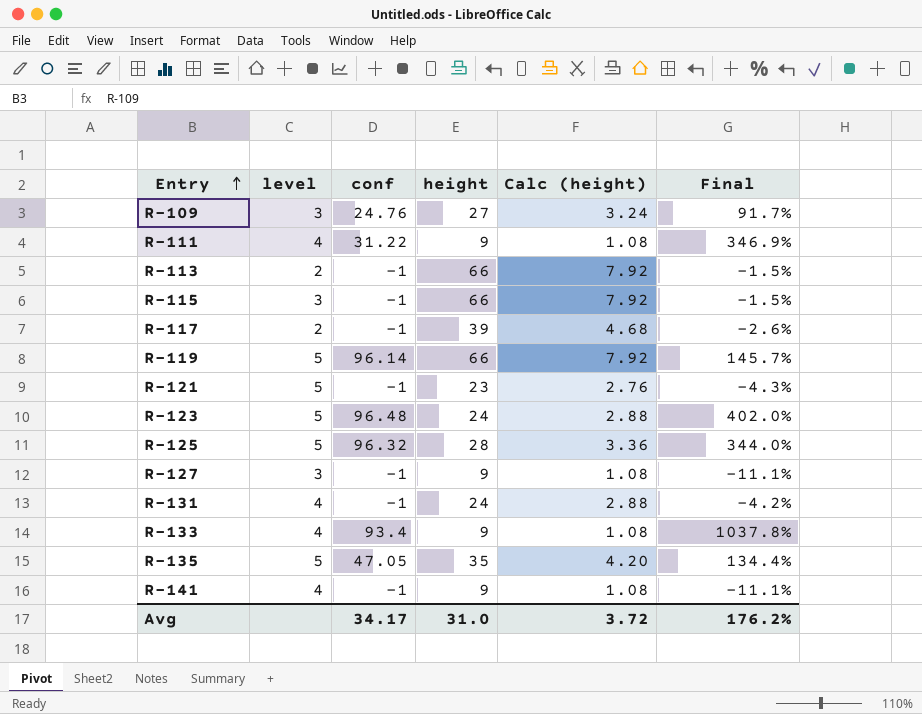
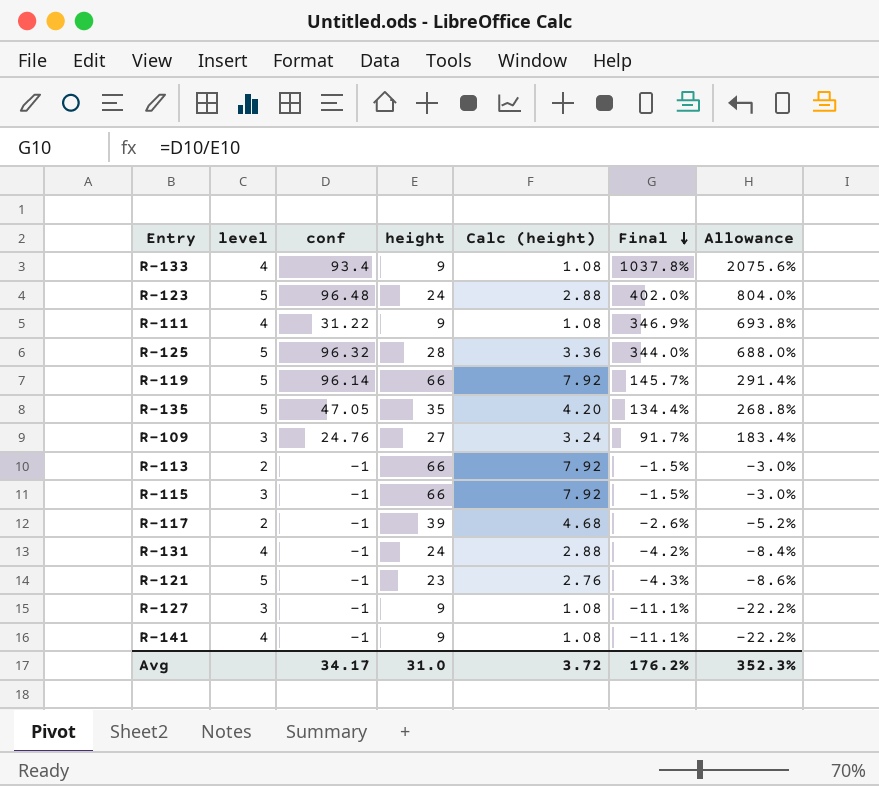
row order: Entry ascending -> Final descending
column Allowance | formula: none -> [Final] * 2

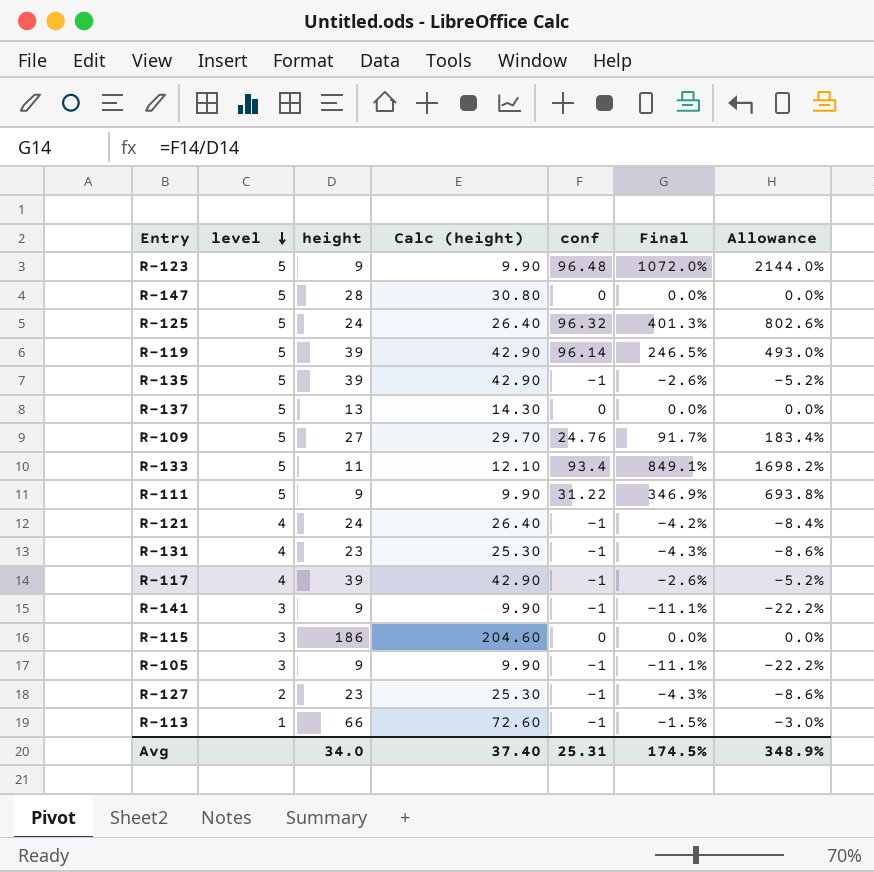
row order: Final descending -> level descending
column Calc (height) | formula: [height] * 0.12 -> [height] * 1.1
column conf | position: 3 -> 5
R-123 | height: 24 -> 9
R-123 | Final: 402.0% -> 1072.0%
R-123 | Allowance: 804.0% -> 2144.0%
row R-147: none -> 5 | 28 | 30.80 | 0 | 0.0% | 0.0%
R-125 | height: 28 -> 24
R-125 | Final: 344.0% -> 401.3%
R-125 | Allowance: 688.0% -> 802.6%
R-119 | height: 66 -> 39
R-119 | Final: 145.7% -> 246.5%
R-119 | Allowance: 291.4% -> 493.0%
R-135 | height: 35 -> 39
R-135 | conf: 47.05 -> -1
R-135 | Final: 134.4% -> -2.6%
R-135 | Allowance: 268.8% -> -5.2%
row R-137: none -> 5 | 13 | 14.30 | 0 | 0.0% | 0.0%
R-109 | level: 3 -> 5
R-133 | level: 4 -> 5
R-133 | height: 9 -> 11
R-133 | Final: 1037.8% -> 849.1%
R-133 | Allowance: 2075.6% -> 1698.2%
R-111 | level: 4 -> 5
R-121 | level: 5 -> 4
R-121 | height: 23 -> 24
R-121 | Final: -4.3% -> -4.2%
R-121 | Allowance: -8.6% -> -8.4%
R-131 | height: 24 -> 23
R-131 | Final: -4.2% -> -4.3%
R-131 | Allowance: -8.4% -> -8.6%
R-117 | level: 2 -> 4
R-141 | level: 4 -> 3
R-115 | height: 66 -> 186
R-115 | conf: -1 -> 0
R-115 | Final: -1.5% -> 0.0%
R-115 | Allowance: -3.0% -> 0.0%
row R-105: none -> 3 | 9 | 9.90 | -1 | -11.1% | -22.2%
R-127 | level: 3 -> 2
R-127 | height: 9 -> 23
R-127 | Final: -11.1% -> -4.3%
R-127 | Allowance: -22.2% -> -8.6%
R-113 | level: 2 -> 1
Avg | height: 31.0 -> 34.0
Avg | Calc (height): 3.72 -> 37.40
Avg | conf: 34.17 -> 25.31
Avg | Final: 176.2% -> 174.5%
Avg | Allowance: 352.3% -> 348.9%

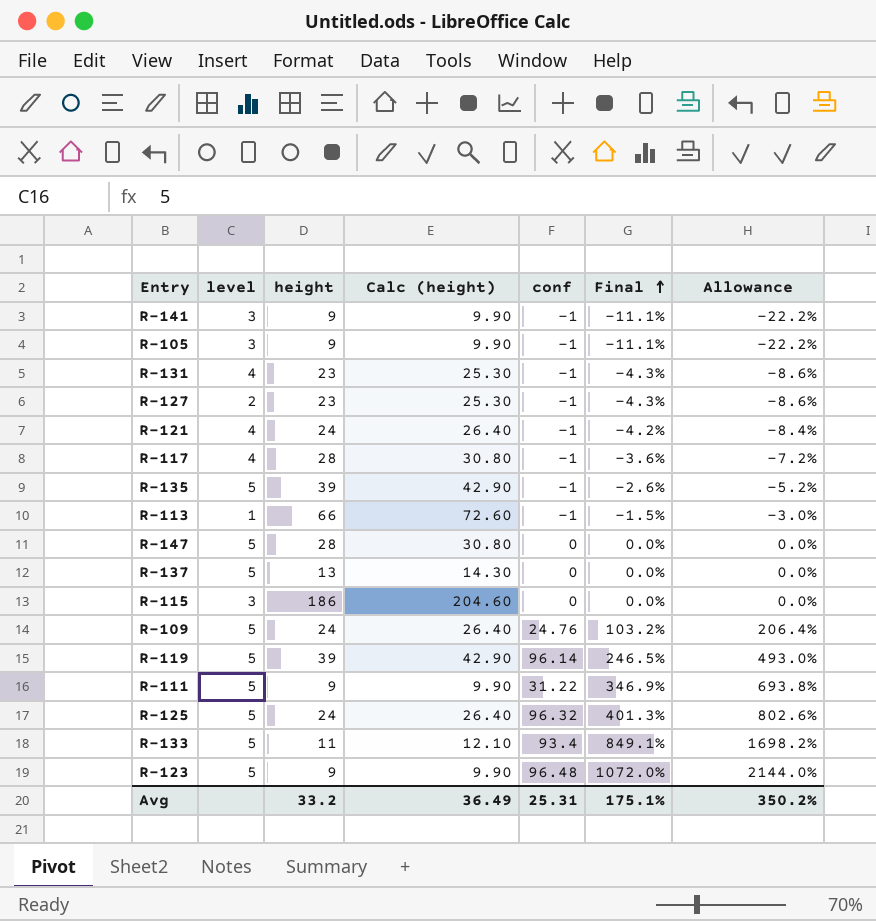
row order: level descending -> Final ascending
R-117 | height: 39 -> 28
R-117 | Calc (height): 42.90 -> 30.80
R-117 | Final: -2.6% -> -3.6%
R-117 | Allowance: -5.2% -> -7.2%
R-109 | height: 27 -> 24
R-109 | Calc (height): 29.70 -> 26.40
R-109 | Final: 91.7% -> 103.2%
R-109 | Allowance: 183.4% -> 206.4%
Avg | height: 34.0 -> 33.2
Avg | Calc (height): 37.40 -> 36.49
Avg | Final: 174.5% -> 175.1%
Avg | Allowance: 348.9% -> 350.2%

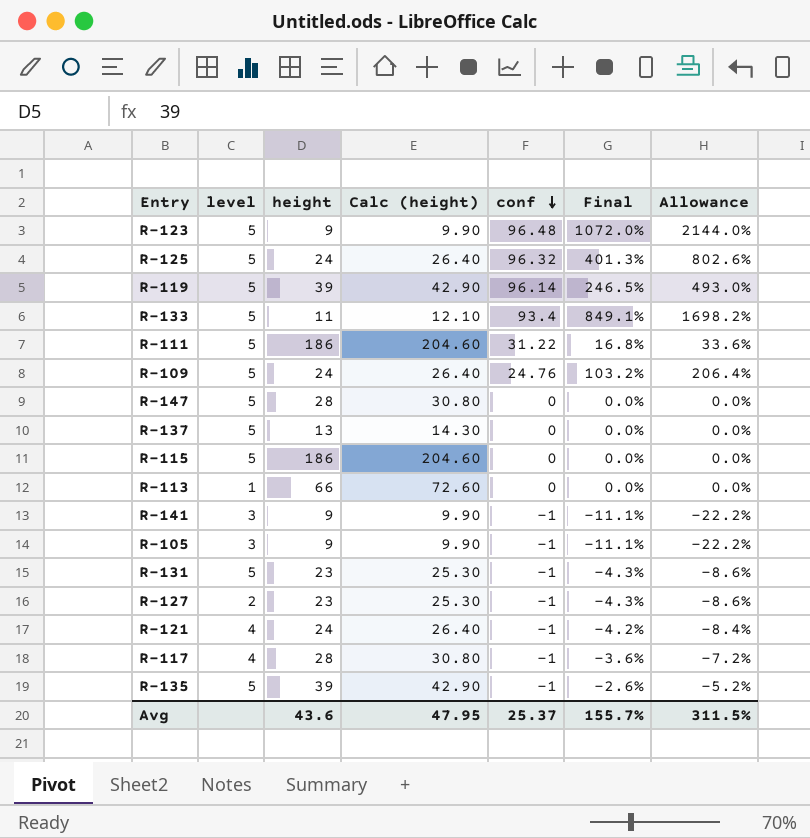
row order: Final ascending -> conf descending
R-111 | height: 9 -> 186
R-111 | Calc (height): 9.90 -> 204.60
R-111 | Final: 346.9% -> 16.8%
R-111 | Allowance: 693.8% -> 33.6%
R-115 | level: 3 -> 5
R-113 | conf: -1 -> 0
R-113 | Final: -1.5% -> 0.0%
R-113 | Allowance: -3.0% -> 0.0%
R-131 | level: 4 -> 5
Avg | height: 33.2 -> 43.6
Avg | Calc (height): 36.49 -> 47.95
Avg | conf: 25.31 -> 25.37
Avg | Final: 175.1% -> 155.7%
Avg | Allowance: 350.2% -> 311.5%

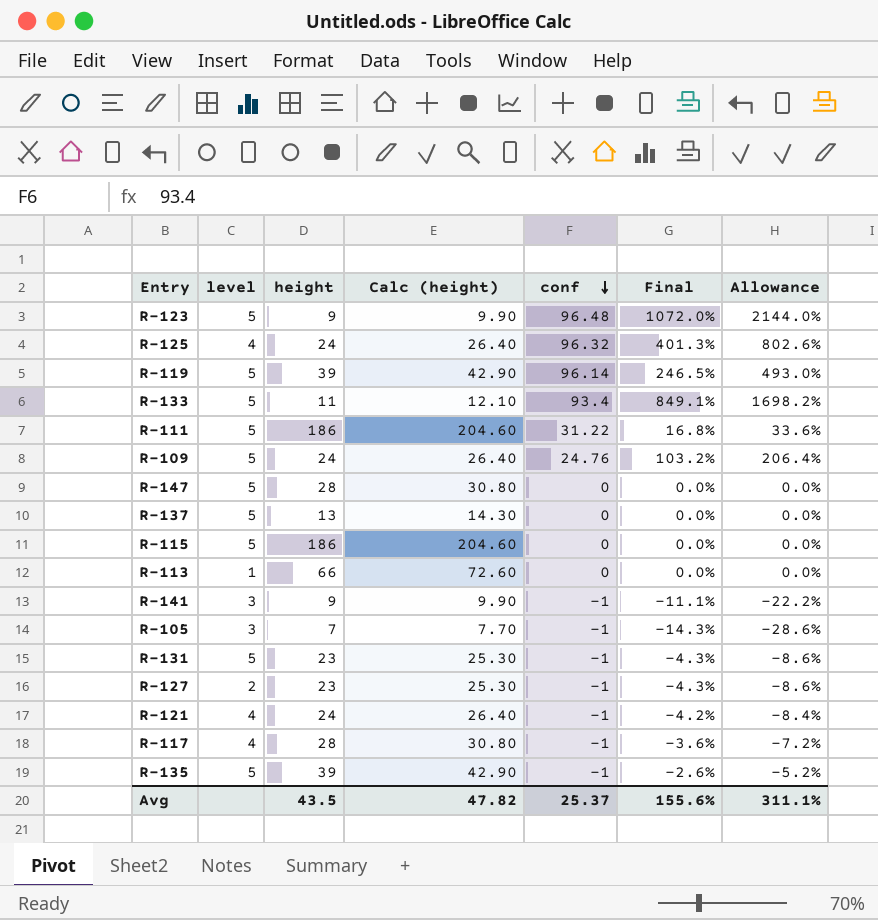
R-125 | level: 5 -> 4
R-105 | height: 9 -> 7
R-105 | Calc (height): 9.90 -> 7.70
R-105 | Final: -11.1% -> -14.3%
R-105 | Allowance: -22.2% -> -28.6%
Avg | height: 43.6 -> 43.5
Avg | Calc (height): 47.95 -> 47.82
Avg | Final: 155.7% -> 155.6%
Avg | Allowance: 311.5% -> 311.1%

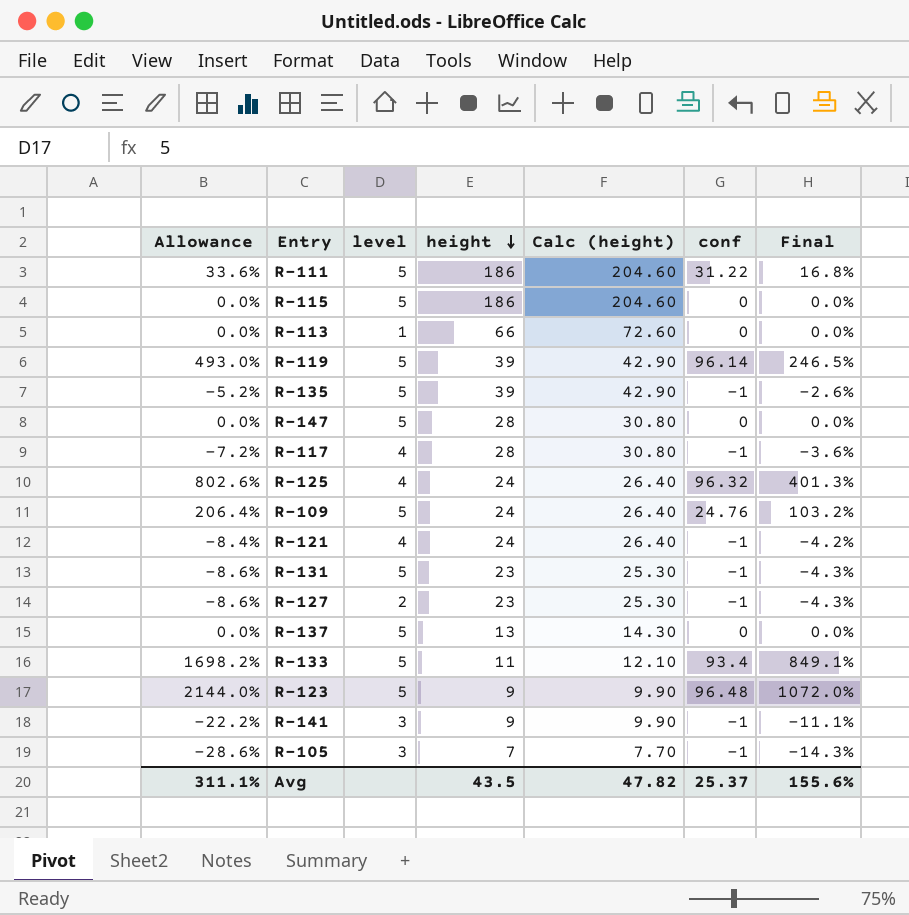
row order: conf descending -> height descending
column Allowance | position: 7 -> 1

